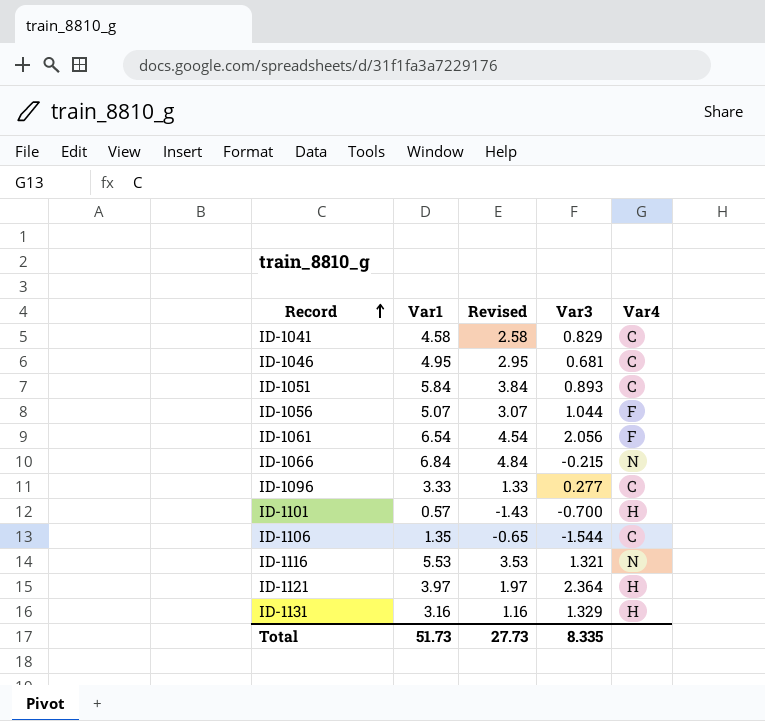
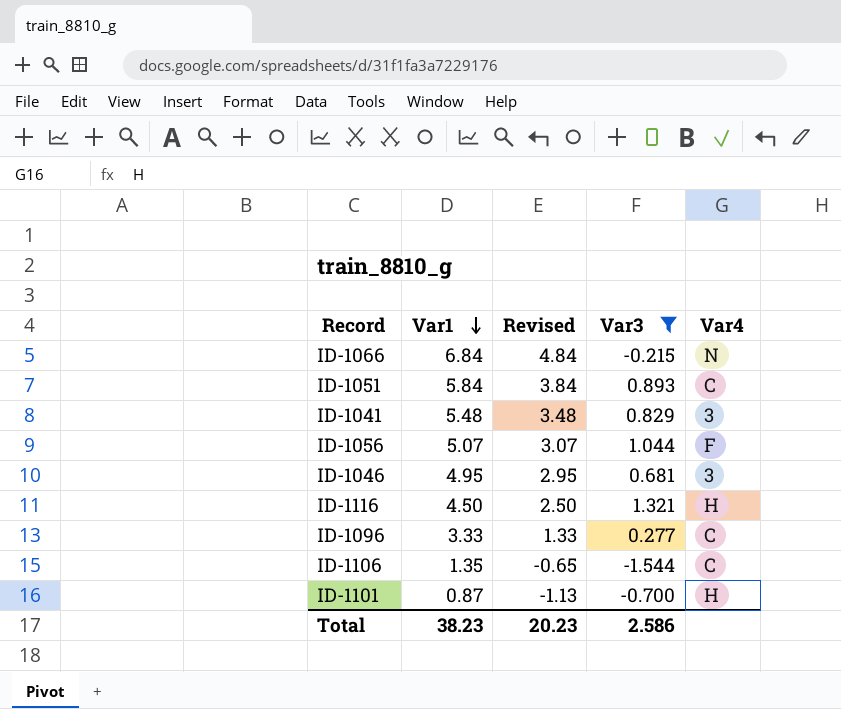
filter: none -> Var3 <= 1.321
row order: Record ascending -> Var1 descending
ID-1041 | Var1: 4.58 -> 5.48
ID-1041 | Revised: 2.58 -> 3.48
ID-1041 | Var4: C -> 3
ID-1046 | Var4: C -> 3
ID-1116 | Var1: 5.53 -> 4.50
ID-1116 | Revised: 3.53 -> 2.50
ID-1116 | Var4: N -> H
ID-1101 | Var1: 0.57 -> 0.87
ID-1101 | Revised: -1.43 -> -1.13
Total | Var1: 51.73 -> 38.23
Total | Revised: 27.73 -> 20.23
Total | Var3: 8.335 -> 2.586

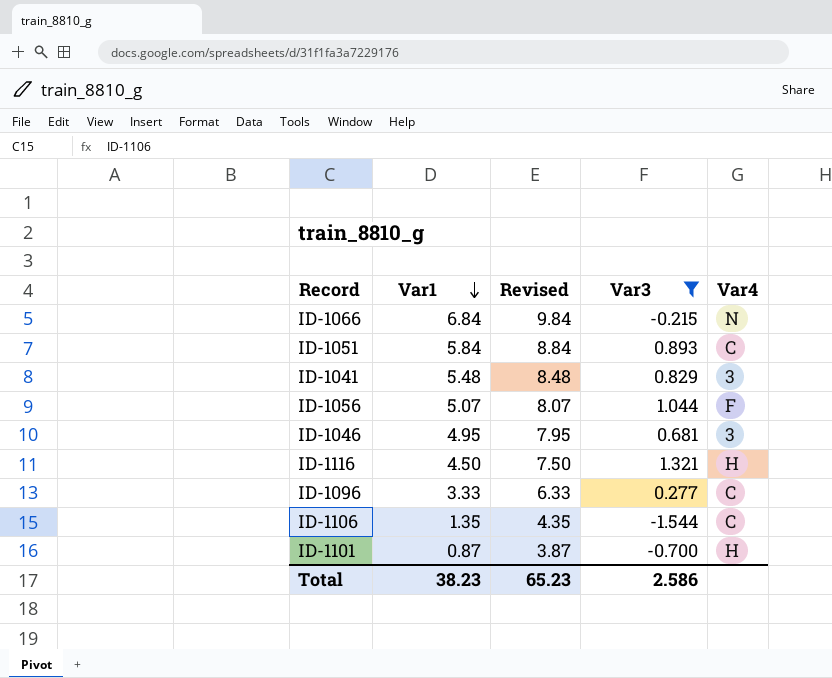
column Revised | formula: [Var1] - 2 -> [Var1] + 3
Total | Revised: 20.23 -> 65.23

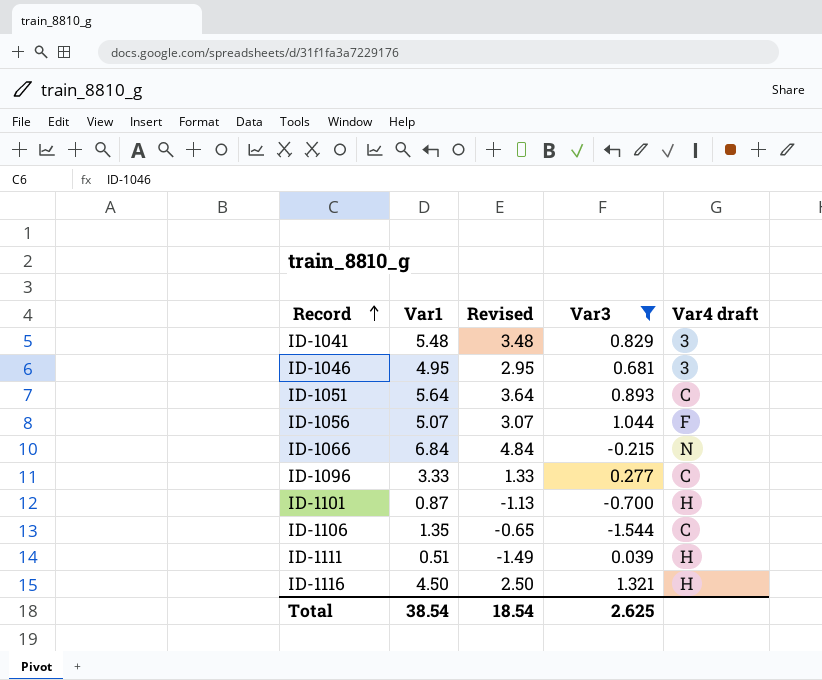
row order: Var1 descending -> Record ascending
column Revised | formula: [Var1] + 3 -> [Var1] - 2
column name: Var4 -> Var4 draft
ID-1051 | Var1: 5.84 -> 5.64
row ID-1111: none -> 0.51 | -1.49 | 0.039 | H
Total | Var1: 38.23 -> 38.54
Total | Revised: 65.23 -> 18.54
Total | Var3: 2.586 -> 2.625

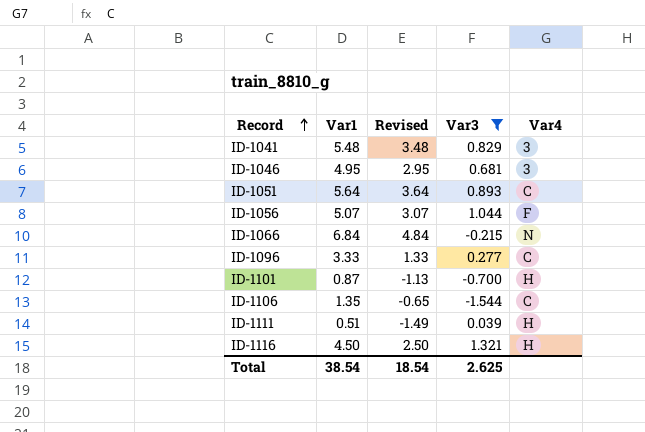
column name: Var4 draft -> Var4

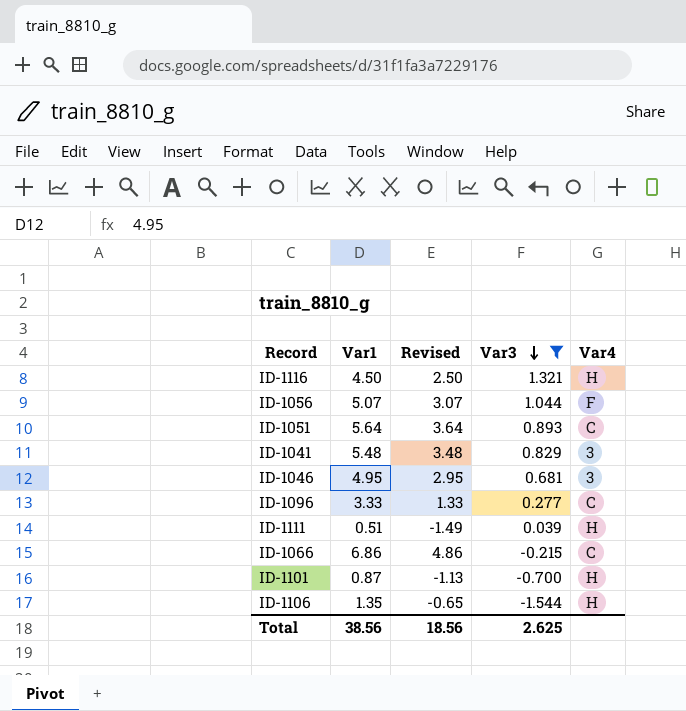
row order: Record ascending -> Var3 descending
ID-1066 | Var1: 6.84 -> 6.86
ID-1066 | Revised: 4.84 -> 4.86
ID-1066 | Var4: N -> C
ID-1106 | Var4: C -> H
Total | Var1: 38.54 -> 38.56
Total | Revised: 18.54 -> 18.56

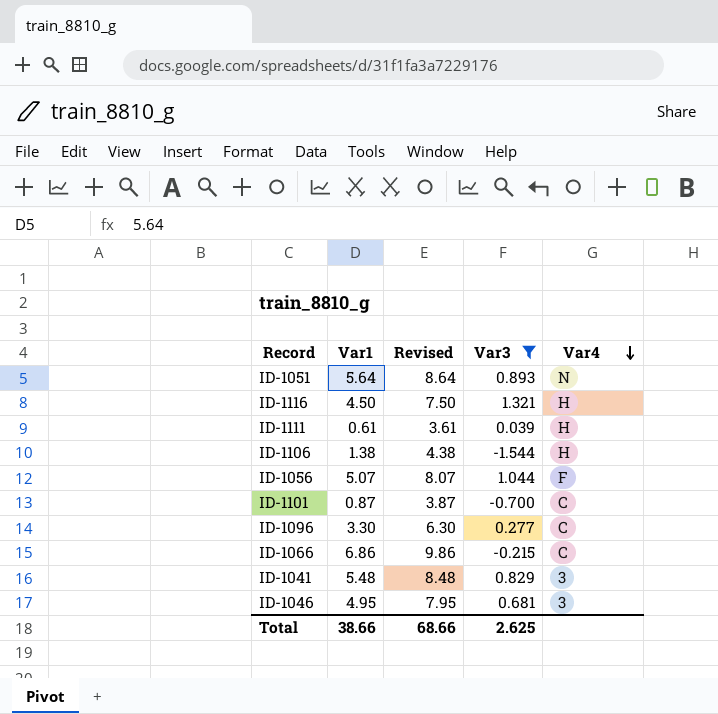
row order: Var3 descending -> Var4 descending
column Revised | formula: [Var1] - 2 -> [Var1] + 3
ID-1051 | Var4: C -> N
ID-1111 | Var1: 0.51 -> 0.61
ID-1106 | Var1: 1.35 -> 1.38
ID-1101 | Var4: H -> C
ID-1096 | Var1: 3.33 -> 3.30
Total | Var1: 38.56 -> 38.66
Total | Revised: 18.56 -> 68.66

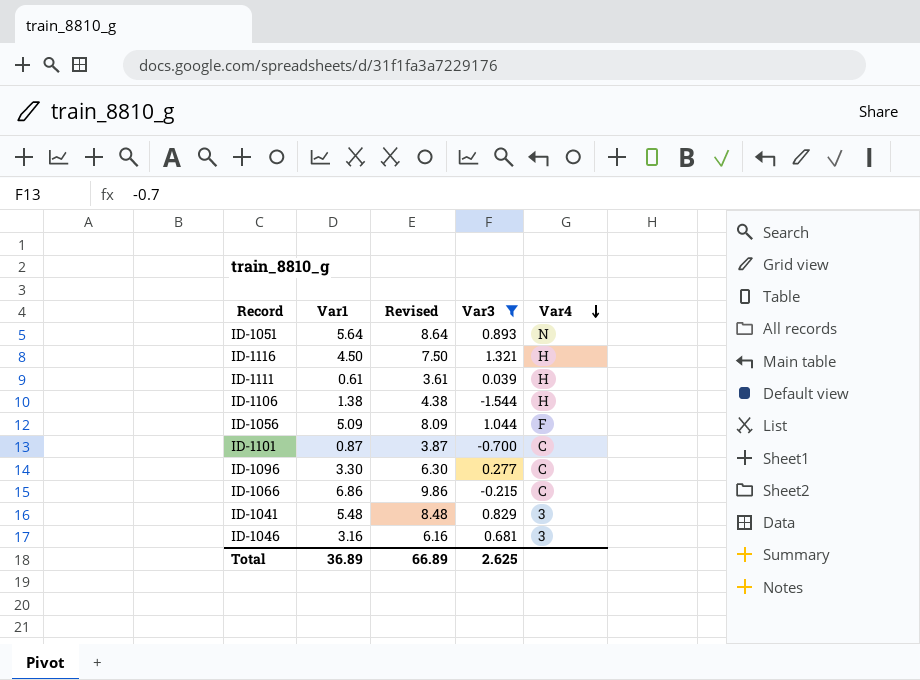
ID-1056 | Var1: 5.07 -> 5.09
ID-1056 | Revised: 8.07 -> 8.09
ID-1046 | Var1: 4.95 -> 3.16
ID-1046 | Revised: 7.95 -> 6.16
Total | Var1: 38.66 -> 36.89
Total | Revised: 68.66 -> 66.89

